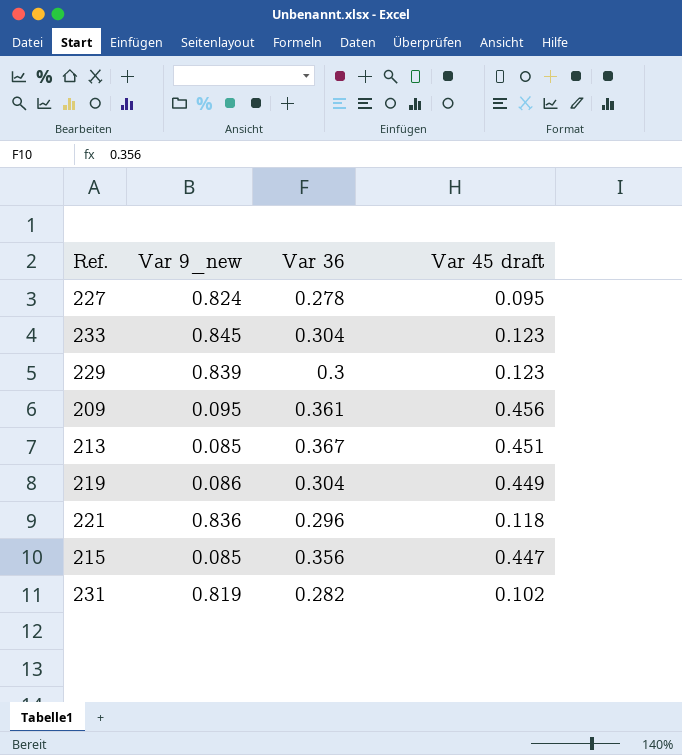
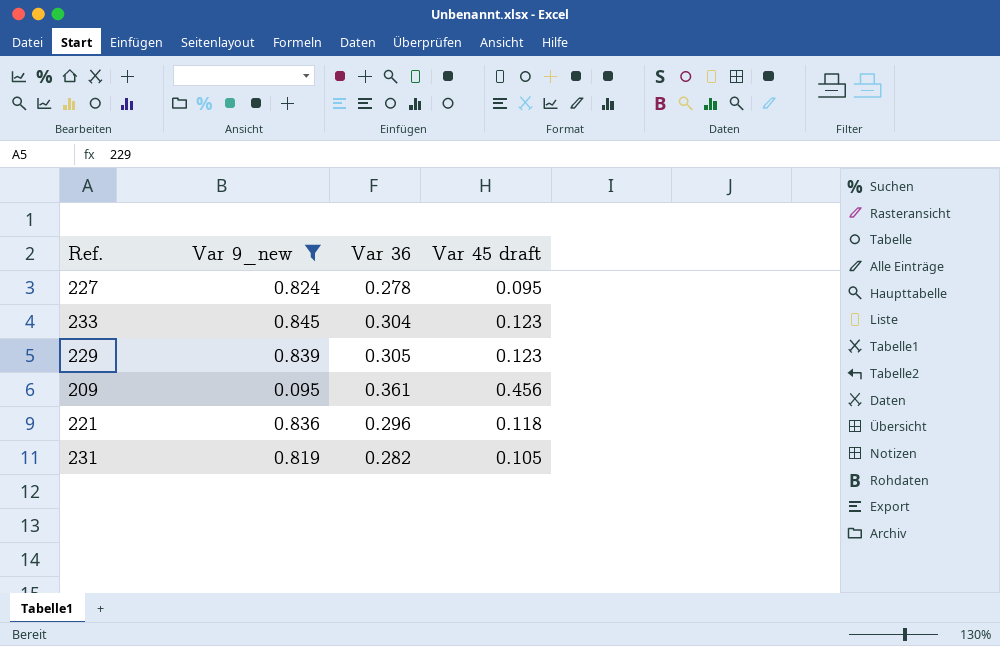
filter: none -> Var 9_new >= 0.095
229 | Var 36: 0.3 -> 0.305
231 | Var 45 draft: 0.102 -> 0.105

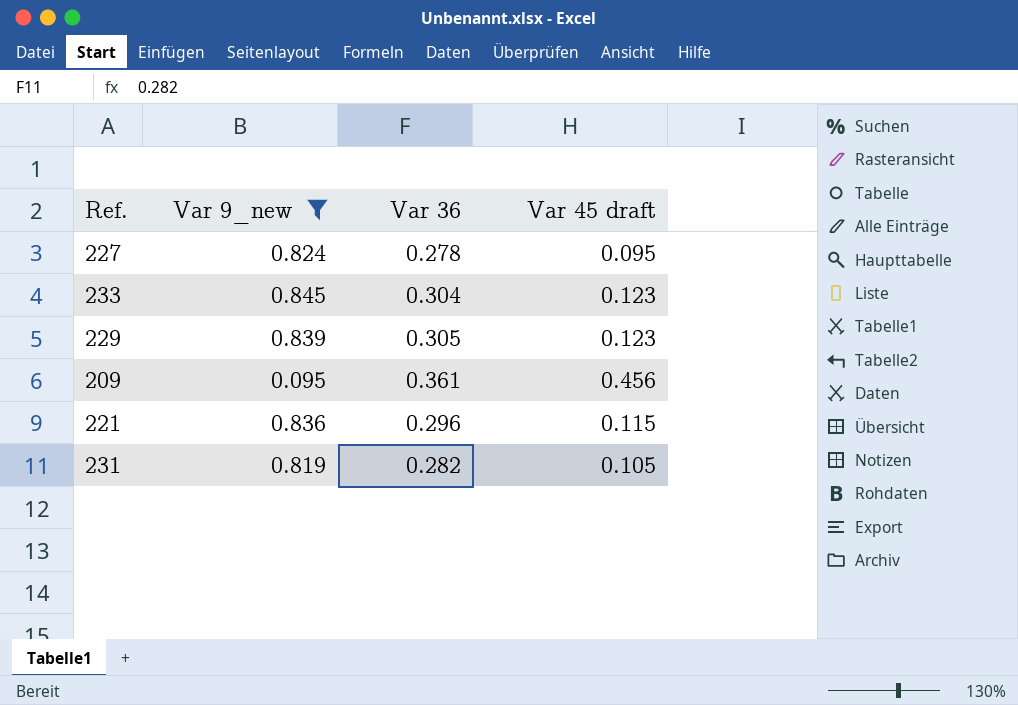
221 | Var 45 draft: 0.118 -> 0.115

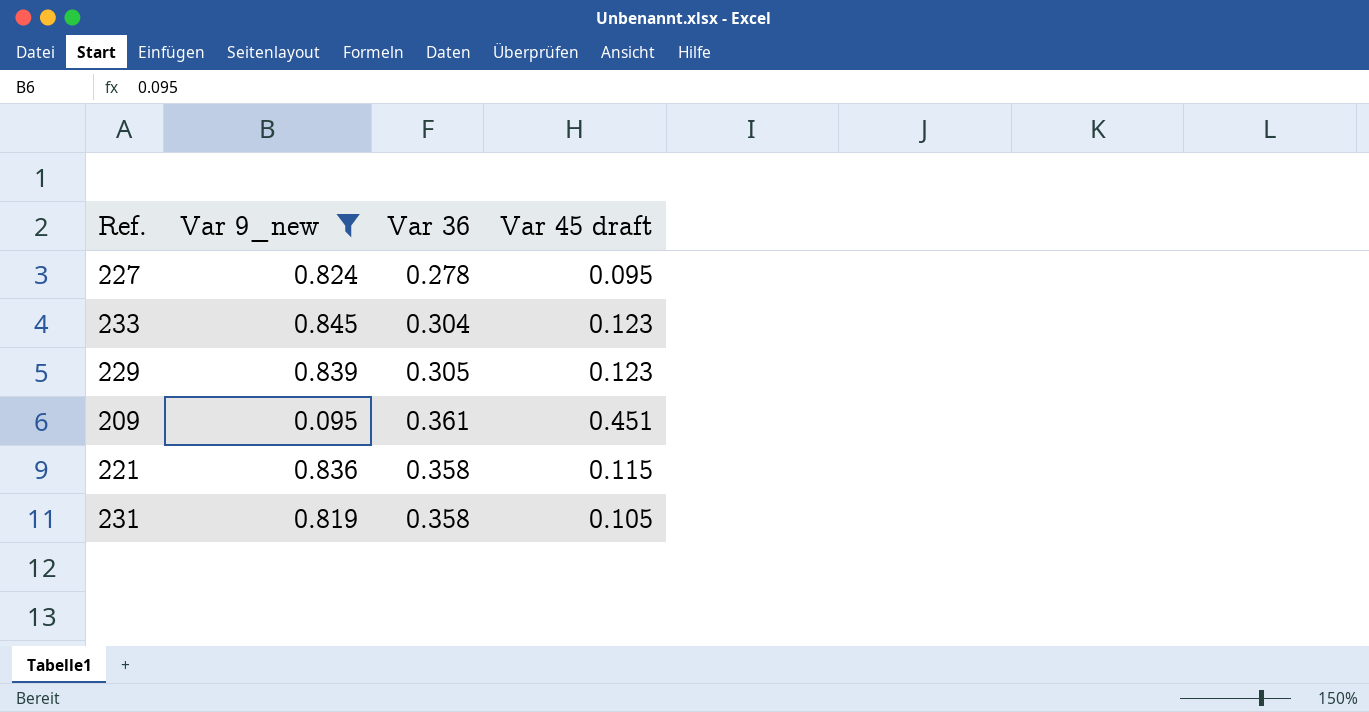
209 | Var 45 draft: 0.456 -> 0.451
221 | Var 36: 0.296 -> 0.358
231 | Var 36: 0.282 -> 0.358

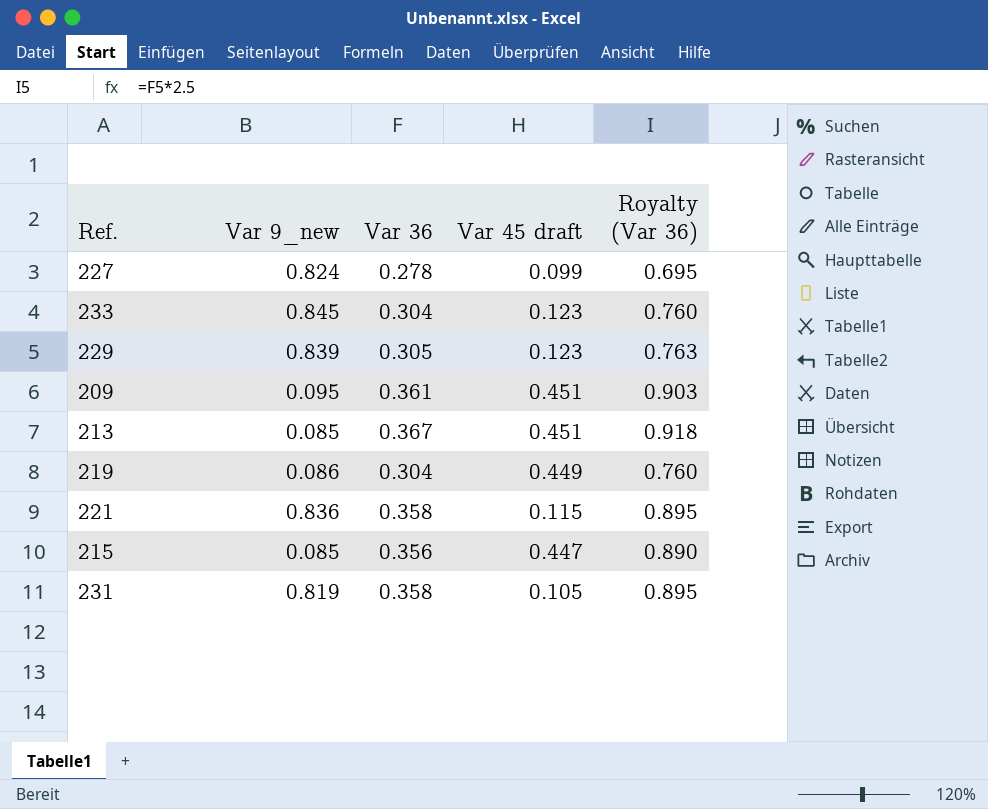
filter: Var 9_new >= 0.095 -> none
column Royalty (Var 36) | formula: none -> [Var 36] * 2.5
227 | Var 45 draft: 0.095 -> 0.099

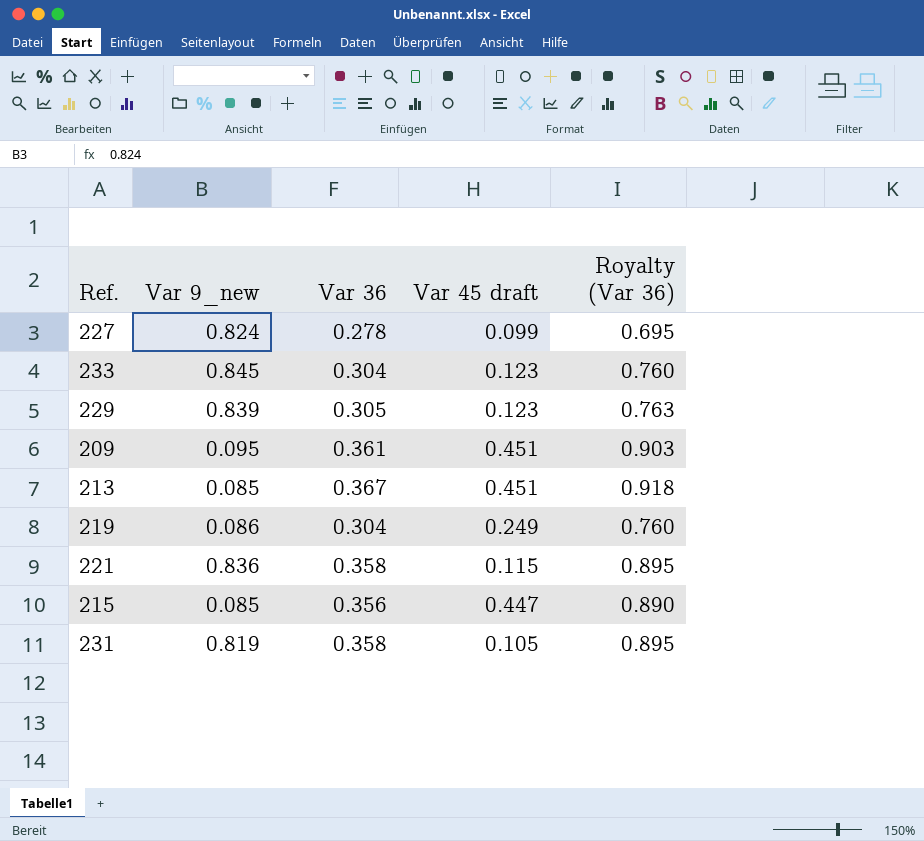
219 | Var 45 draft: 0.449 -> 0.249

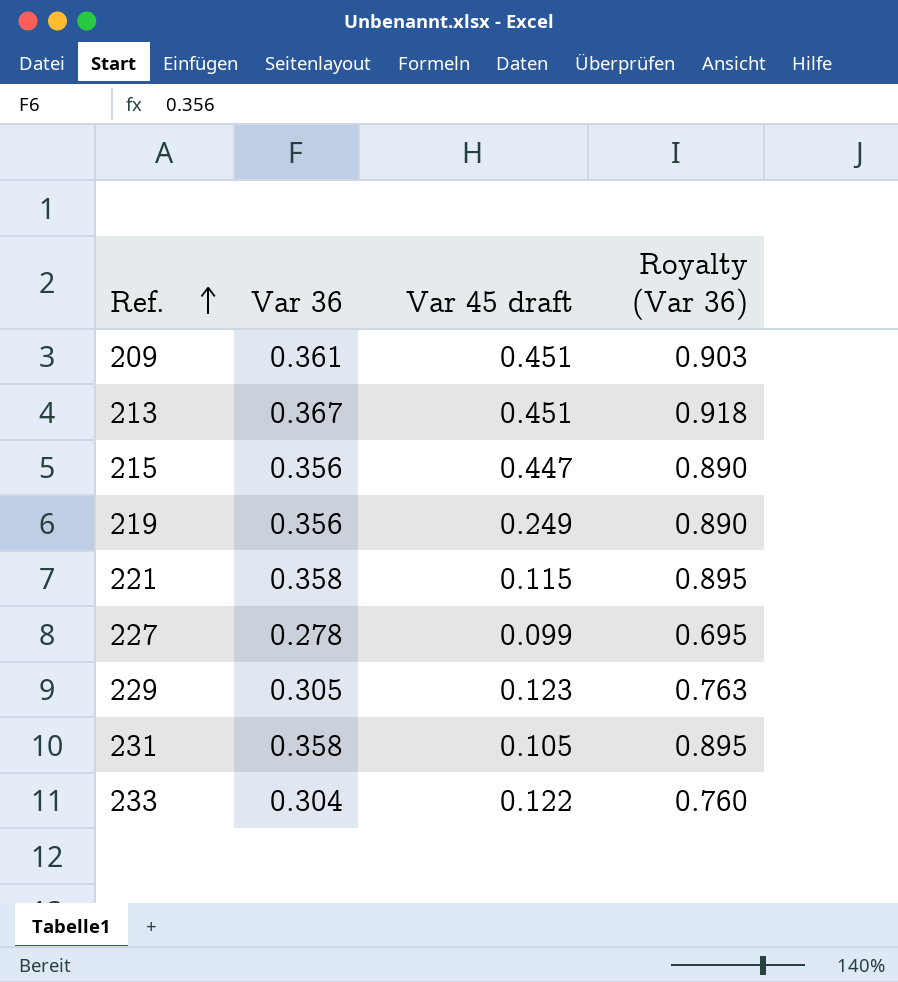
row order: none -> Ref. ascending
column Var 9_new | position: 2 -> none
219 | Var 36: 0.304 -> 0.356
219 | Royalty (Var 36): 0.760 -> 0.890
233 | Var 45 draft: 0.123 -> 0.122

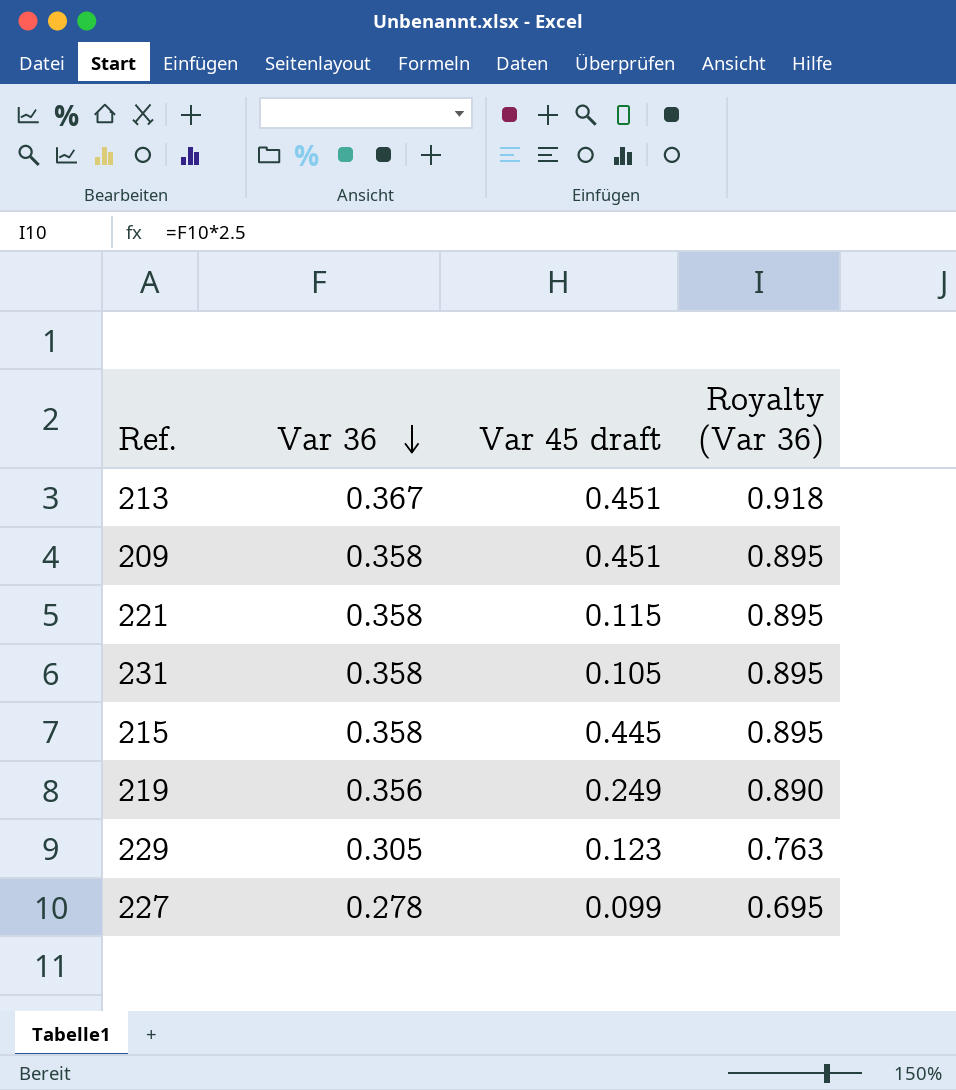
row order: Ref. ascending -> Var 36 descending
row 233: 0.304 | 0.122 | 0.760 -> none
209 | Var 36: 0.361 -> 0.358
209 | Royalty (Var 36): 0.903 -> 0.895
215 | Var 36: 0.356 -> 0.358
215 | Var 45 draft: 0.447 -> 0.445
215 | Royalty (Var 36): 0.890 -> 0.895

